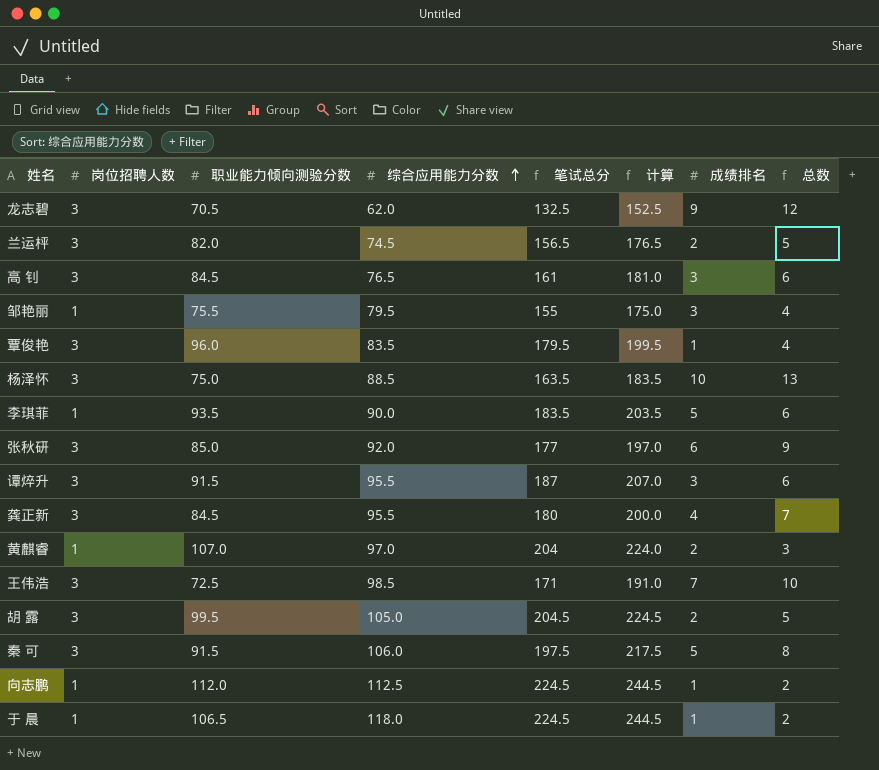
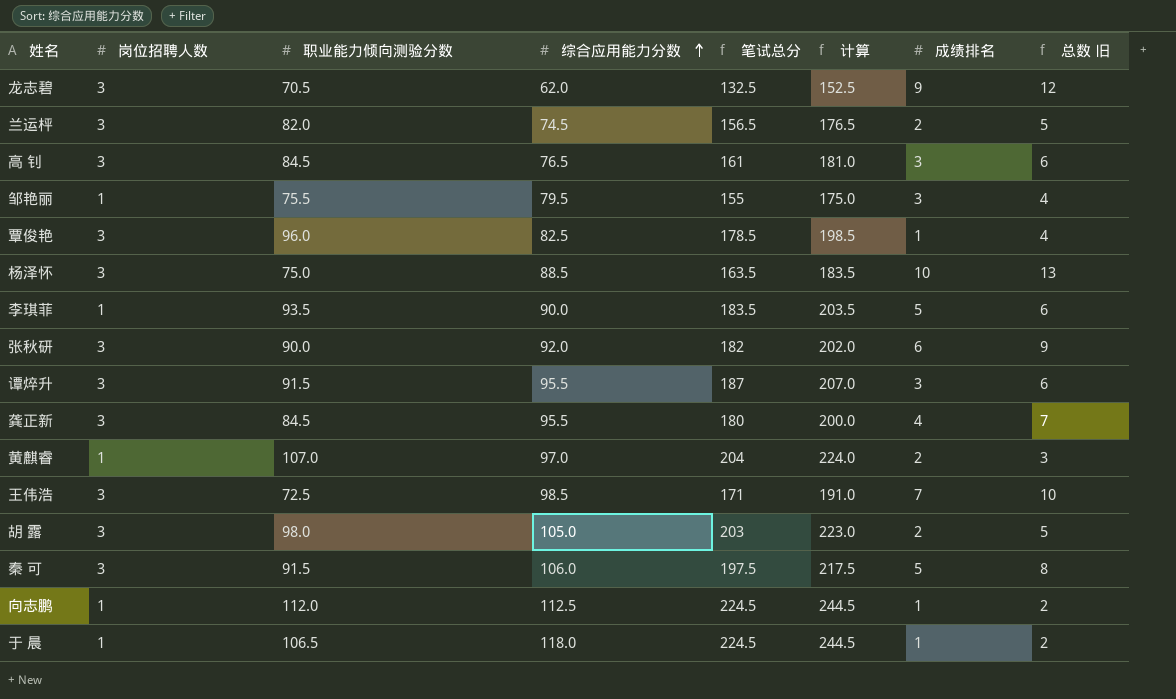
column name: 总数 -> 总数 旧
覃俊艳 | 综合应用能力分数: 83.5 -> 82.5
覃俊艳 | 笔试总分: 179.5 -> 178.5
覃俊艳 | 计算: 199.5 -> 198.5
张秋研 | 职业能力倾向测验分数: 85.0 -> 90.0
张秋研 | 笔试总分: 177 -> 182
张秋研 | 计算: 197.0 -> 202.0
胡 露 | 职业能力倾向测验分数: 99.5 -> 98.0
胡 露 | 笔试总分: 204.5 -> 203
胡 露 | 计算: 224.5 -> 223.0

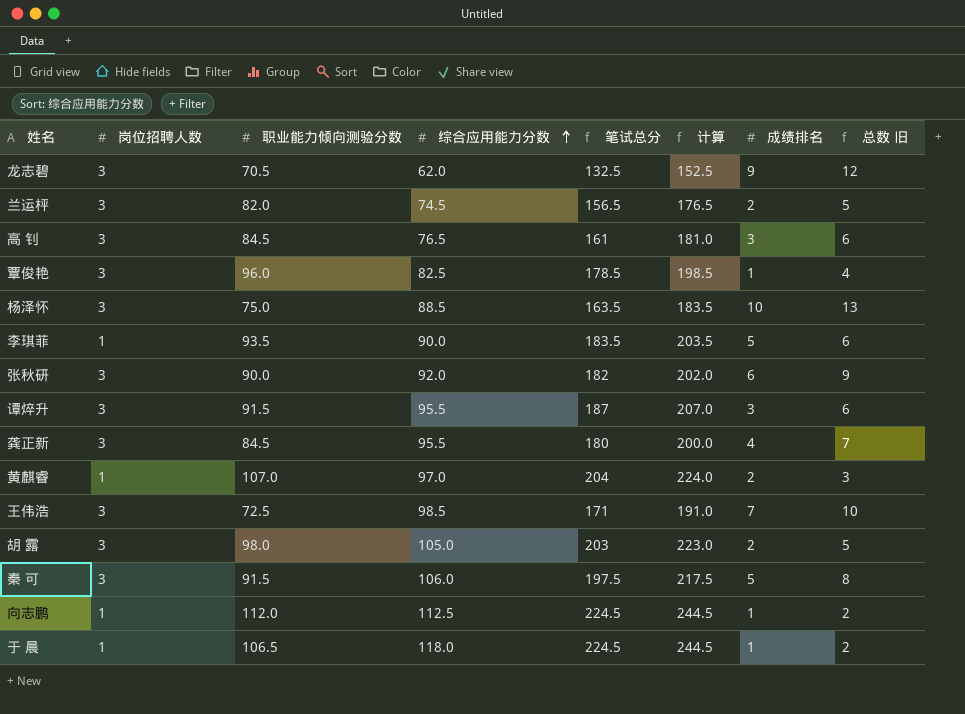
row 邹艳丽: 1 | 75.5 | 79.5 | 155 | 175.0 | 3 | 4 -> none

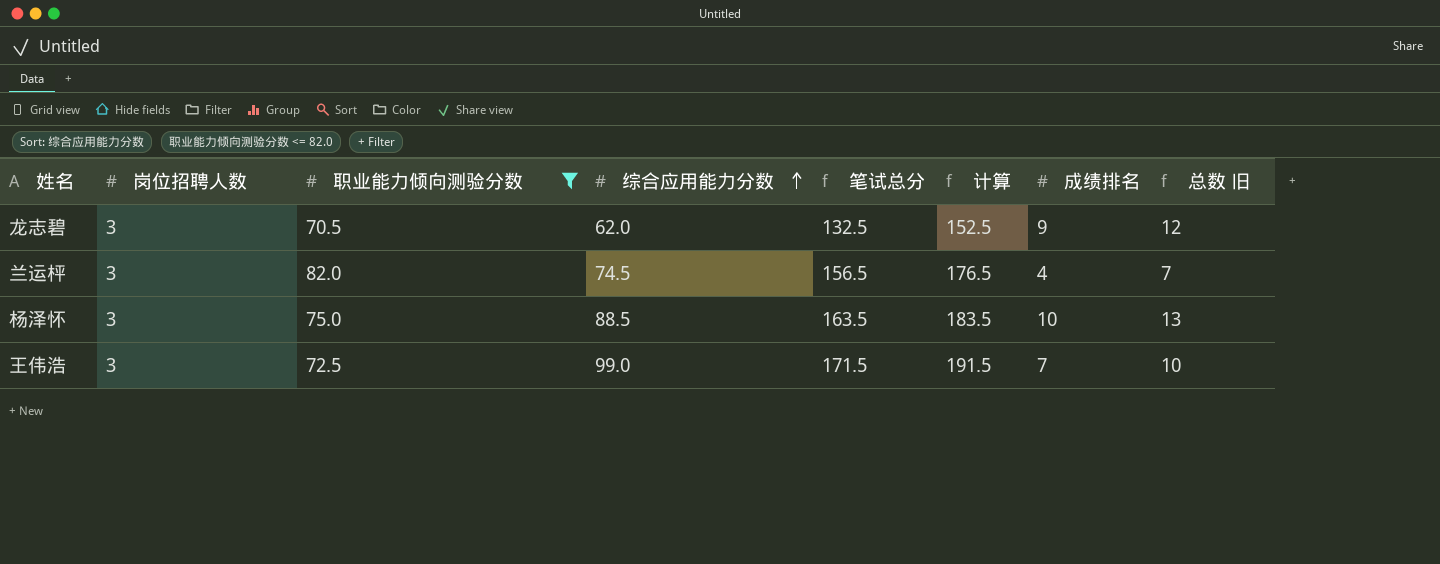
filter: none -> 职业能力倾向测验分数 <= 82.0
兰运枰 | 成绩排名: 2 -> 4
兰运枰 | 总数 旧: 5 -> 7
王伟浩 | 综合应用能力分数: 98.5 -> 99.0
王伟浩 | 笔试总分: 171 -> 171.5
王伟浩 | 计算: 191.0 -> 191.5

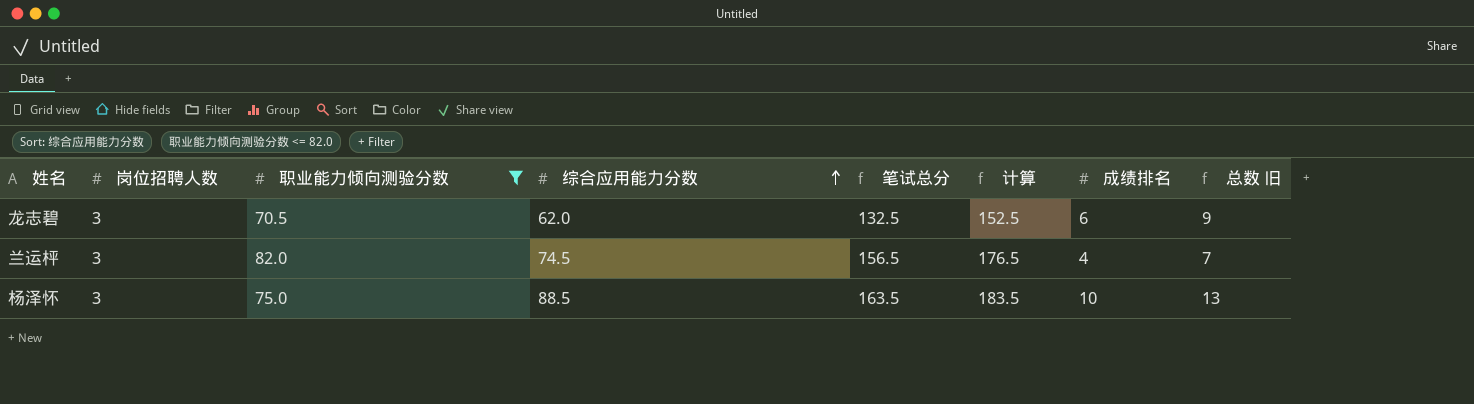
row 王伟浩: 3 | 72.5 | 99.0 | 171.5 | 191.5 | 7 | 10 -> none
龙志碧 | 成绩排名: 9 -> 6
龙志碧 | 总数 旧: 12 -> 9

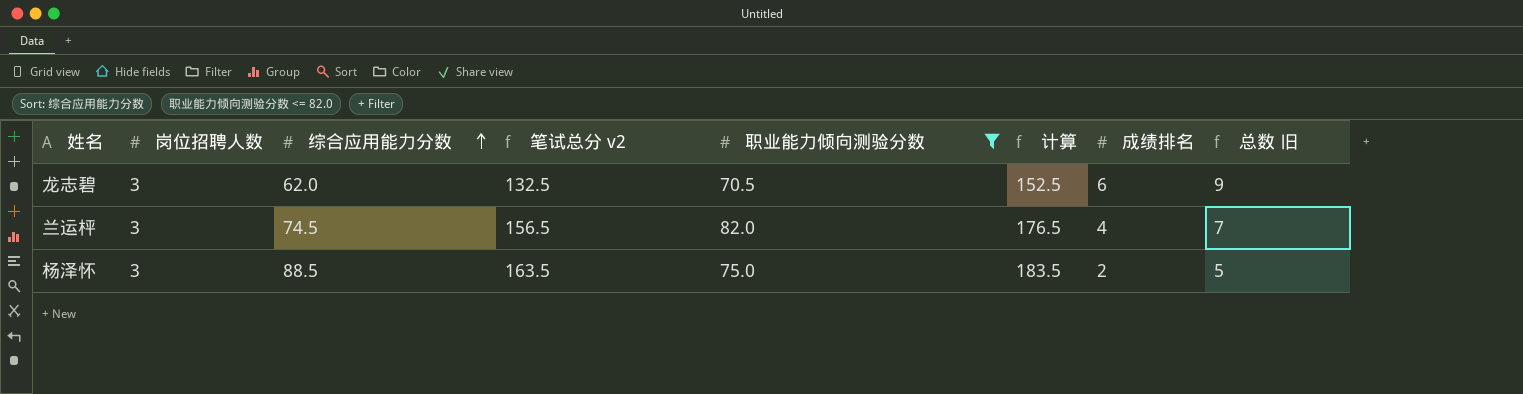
column name: 笔试总分 -> 笔试总分 v2
column 职业能力倾向测验分数 | position: 3 -> 5
杨泽怀 | 成绩排名: 10 -> 2
杨泽怀 | 总数 旧: 13 -> 5

